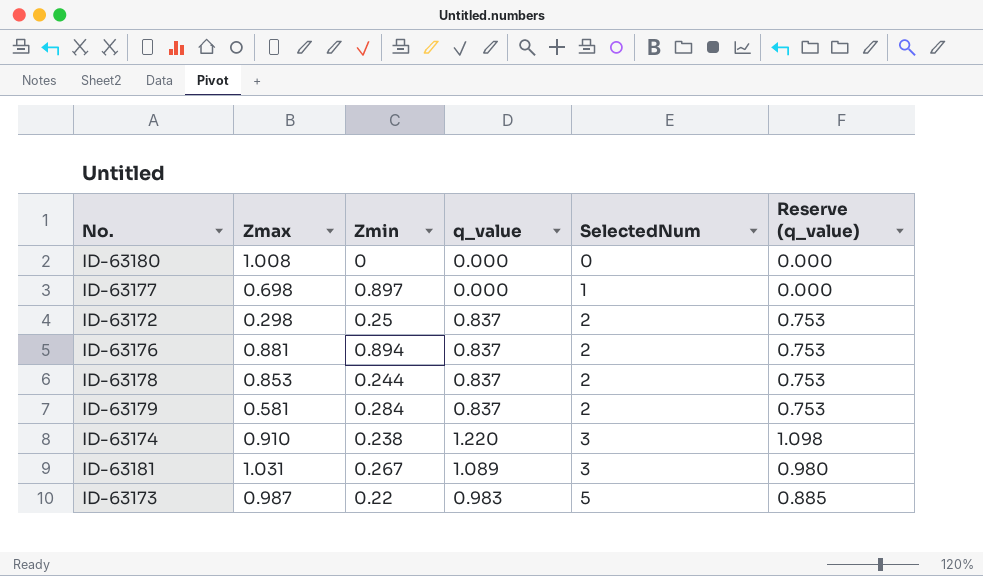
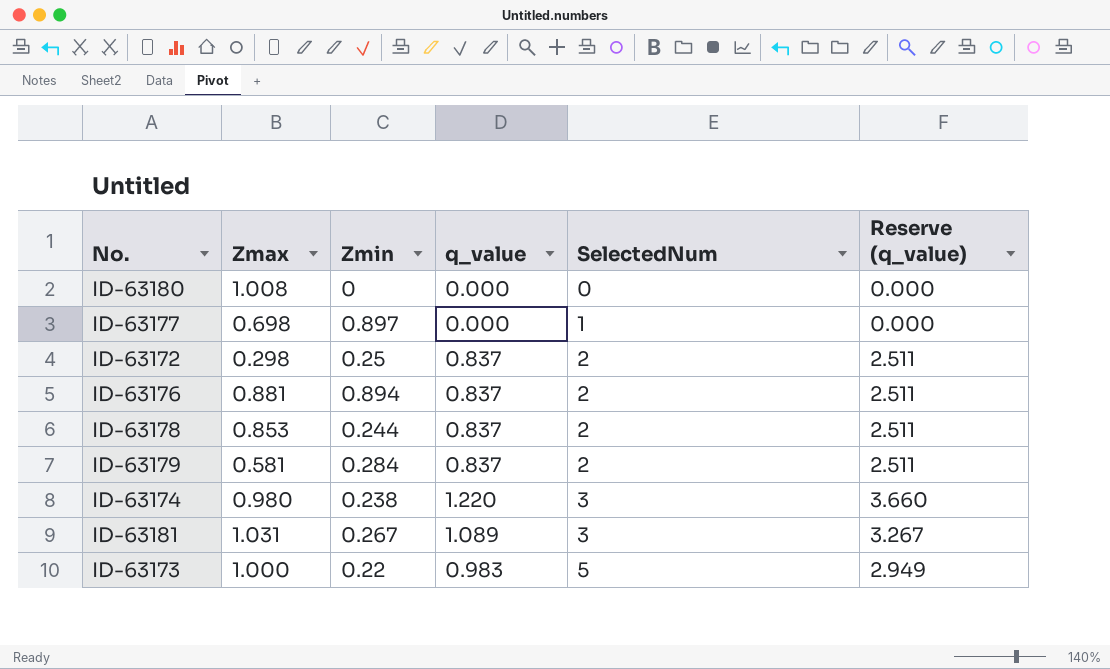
column Reserve (q_value) | formula: [q_value] * 0.9 -> [q_value] * 3
ID-63174 | Zmax: 0.910 -> 0.980
ID-63173 | Zmax: 0.987 -> 1.000

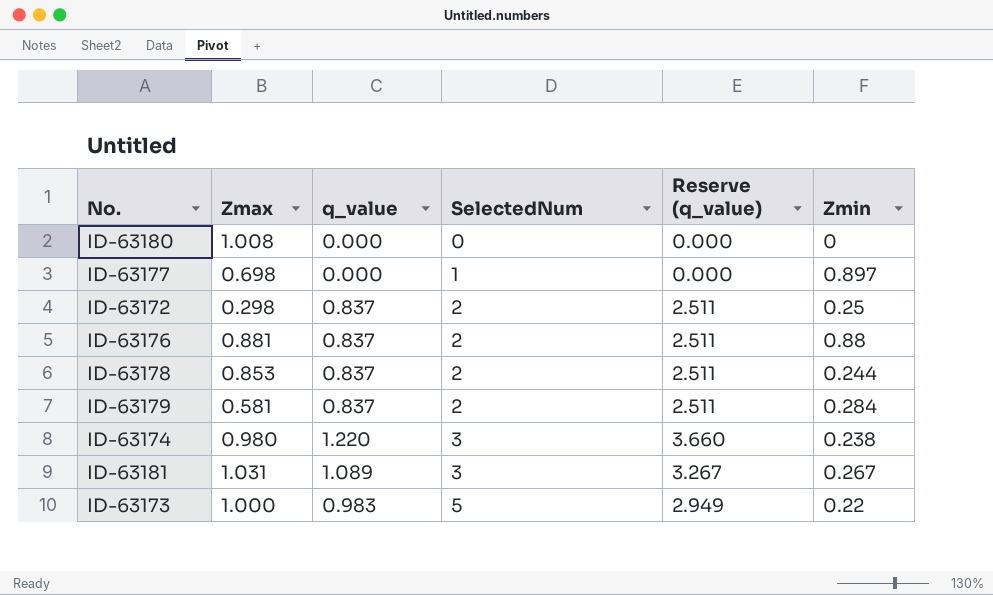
column Zmin | position: 3 -> 6
ID-63176 | Zmin: 0.894 -> 0.88

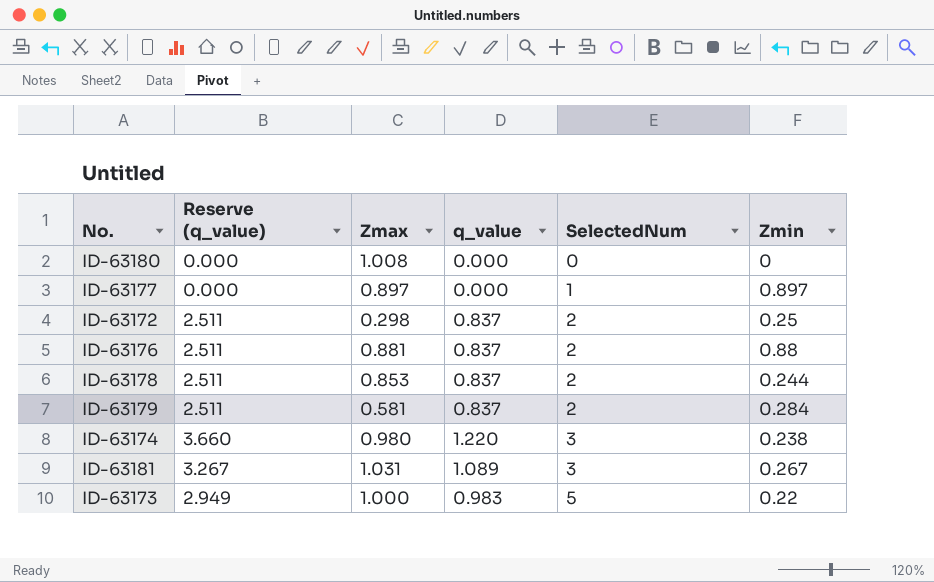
column Reserve (q_value) | position: 5 -> 2
ID-63177 | Zmax: 0.698 -> 0.897

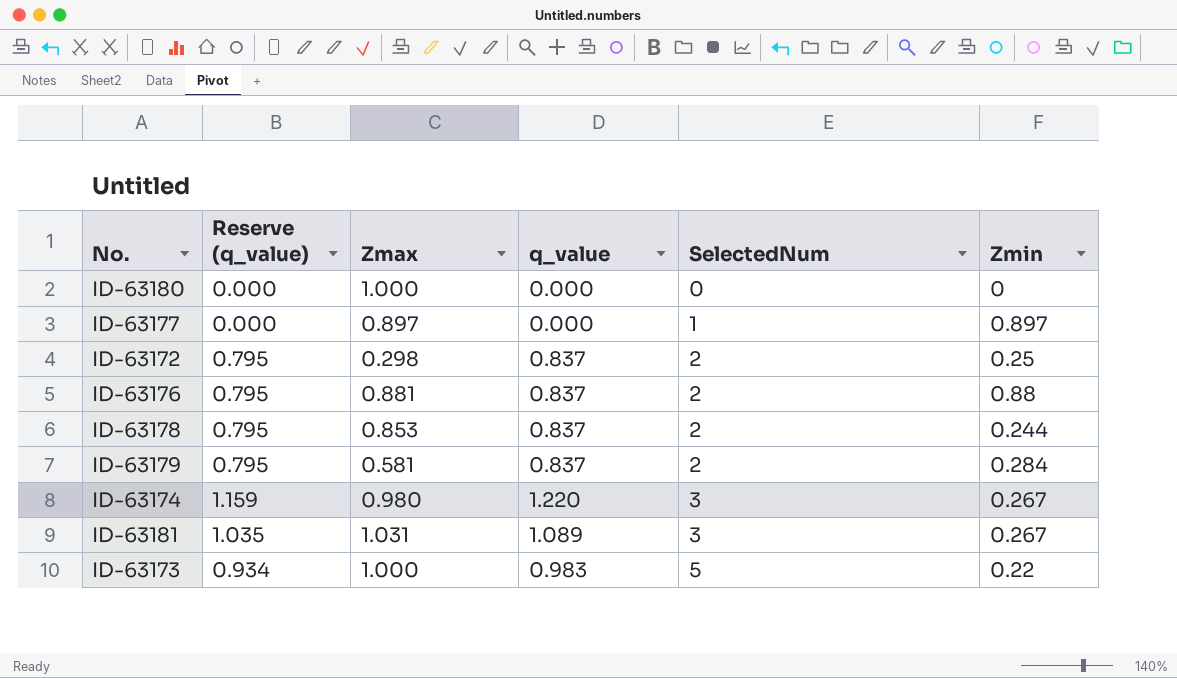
column Reserve (q_value) | formula: [q_value] * 3 -> [q_value] * 0.95
ID-63180 | Zmax: 1.008 -> 1.000
ID-63174 | Zmin: 0.238 -> 0.267

